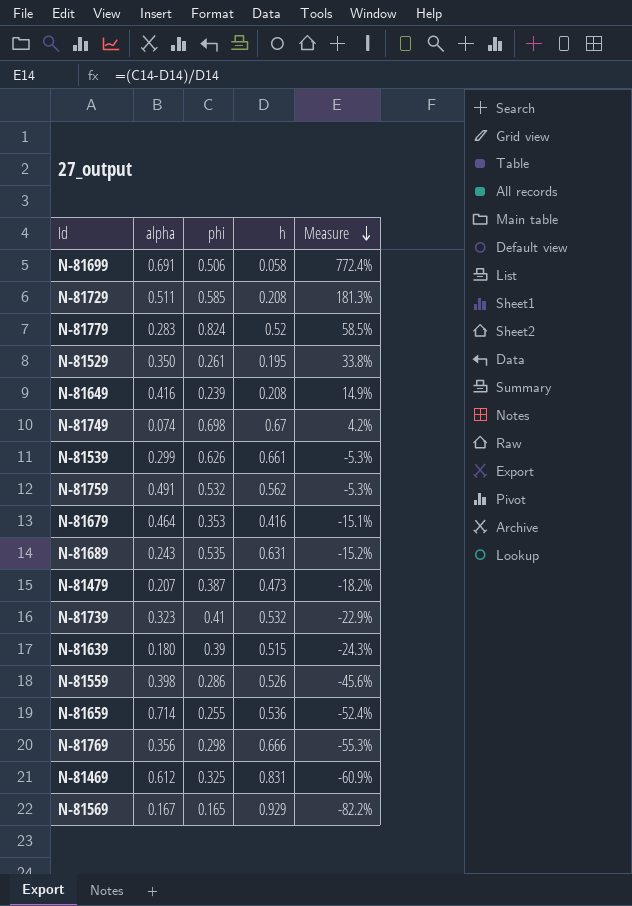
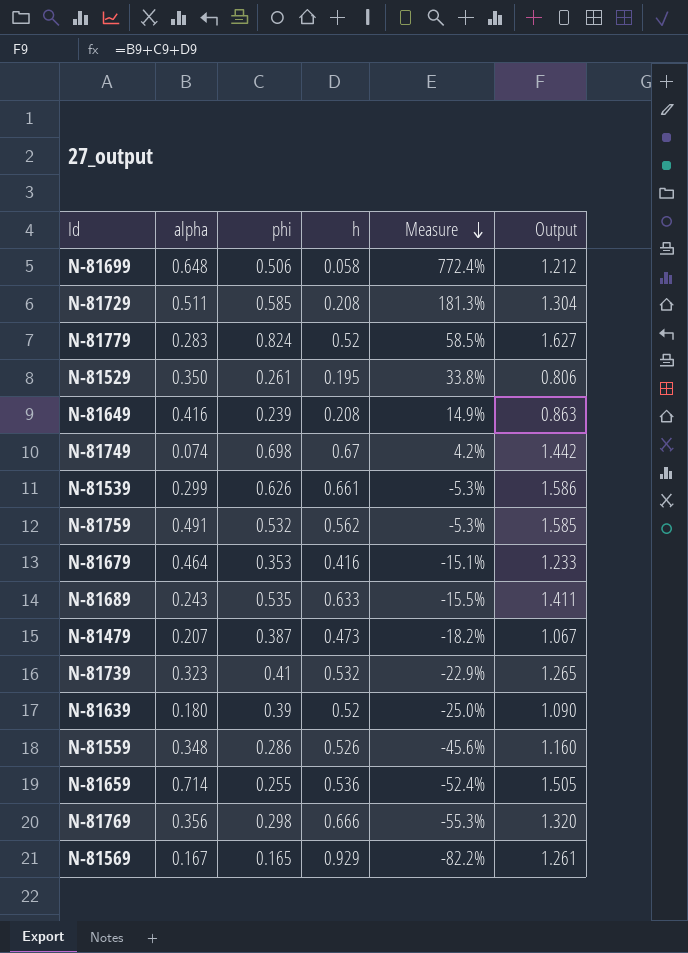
column Output | formula: none -> [alpha] + [phi] + [h]
row N-81469: 0.612 | 0.325 | 0.831 | -60.9% -> none
N-81699 | alpha: 0.691 -> 0.648
N-81689 | h: 0.631 -> 0.633
N-81689 | Measure: -15.2% -> -15.5%
N-81639 | h: 0.515 -> 0.52
N-81639 | Measure: -24.3% -> -25.0%
N-81559 | alpha: 0.398 -> 0.348

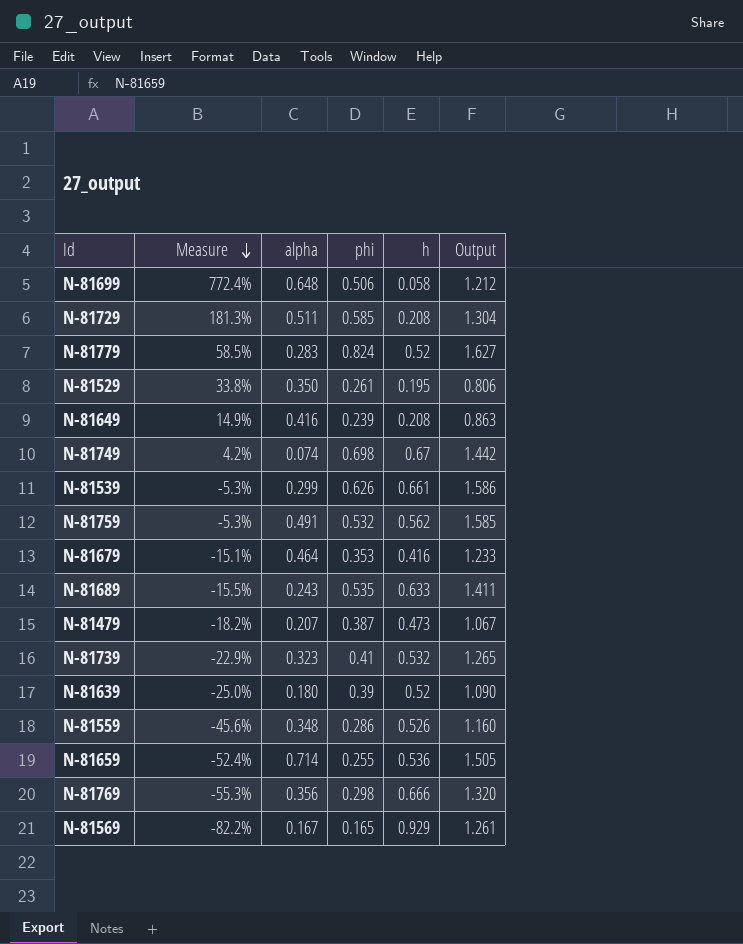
column Measure | position: 5 -> 2

